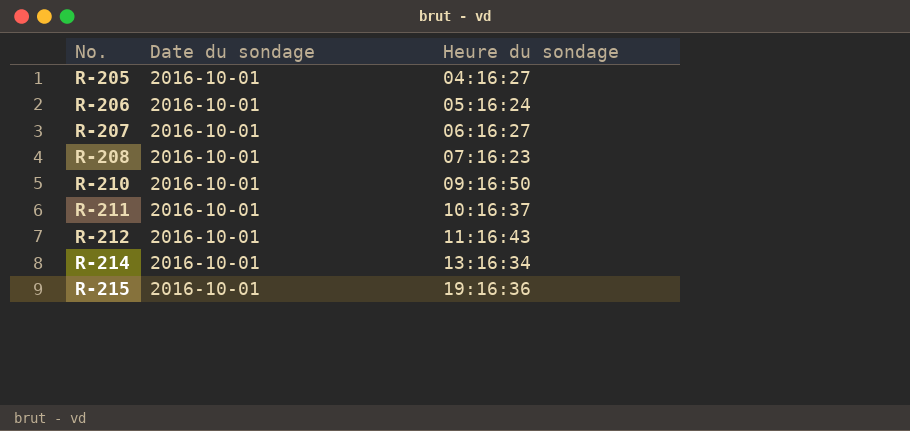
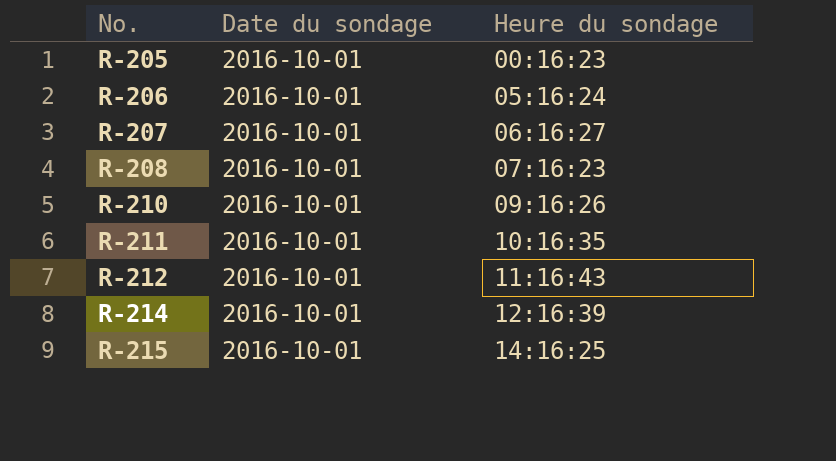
R-205 | Heure du sondage: 04:16:27 -> 00:16:23
R-210 | Heure du sondage: 09:16:50 -> 09:16:26
R-211 | Heure du sondage: 10:16:37 -> 10:16:35
R-214 | Heure du sondage: 13:16:34 -> 12:16:39
R-215 | Heure du sondage: 19:16:36 -> 14:16:25

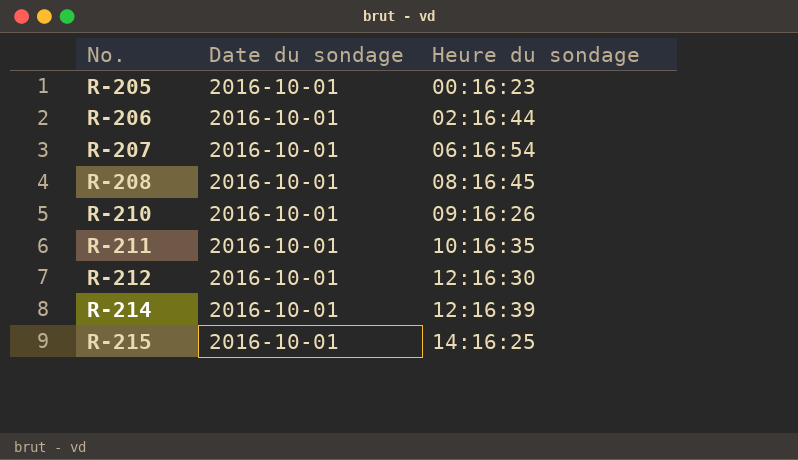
R-206 | Heure du sondage: 05:16:24 -> 02:16:44
R-207 | Heure du sondage: 06:16:27 -> 06:16:54
R-208 | Heure du sondage: 07:16:23 -> 08:16:45
R-212 | Heure du sondage: 11:16:43 -> 12:16:30

